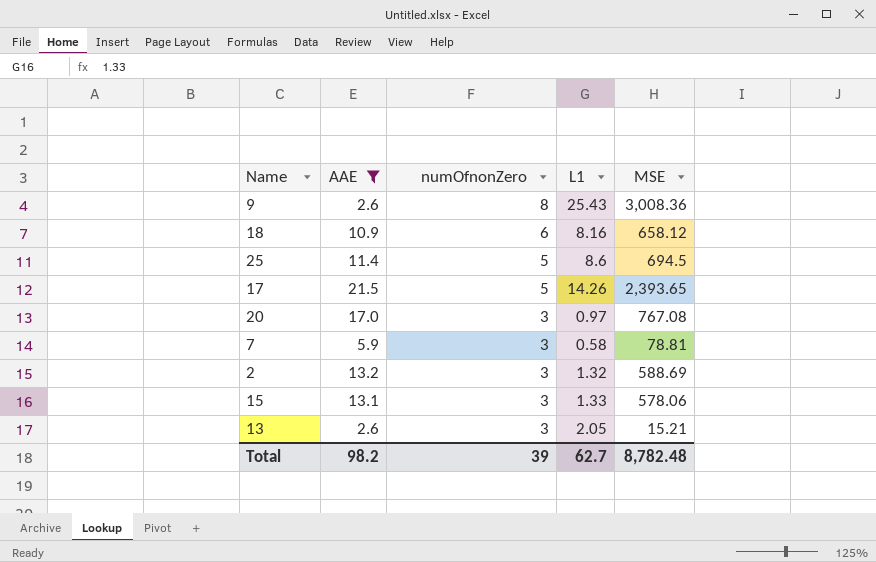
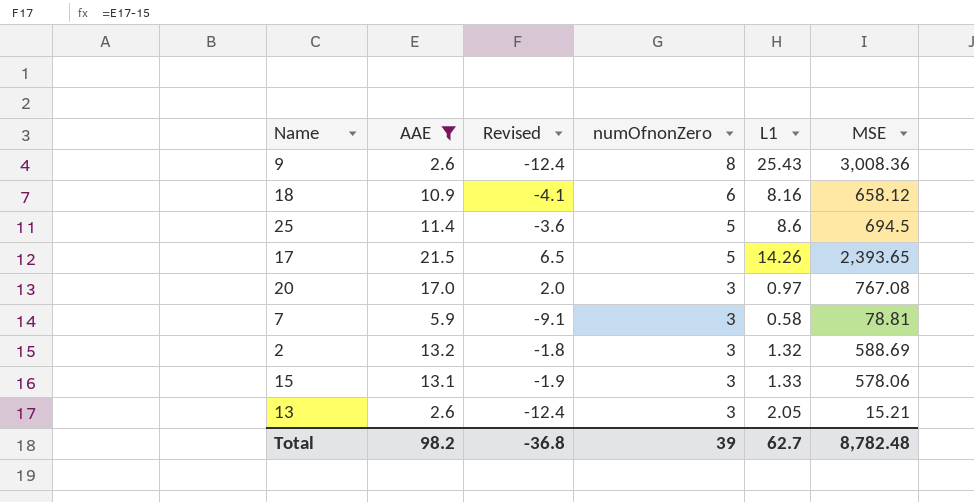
column Revised | formula: none -> [AAE] - 15

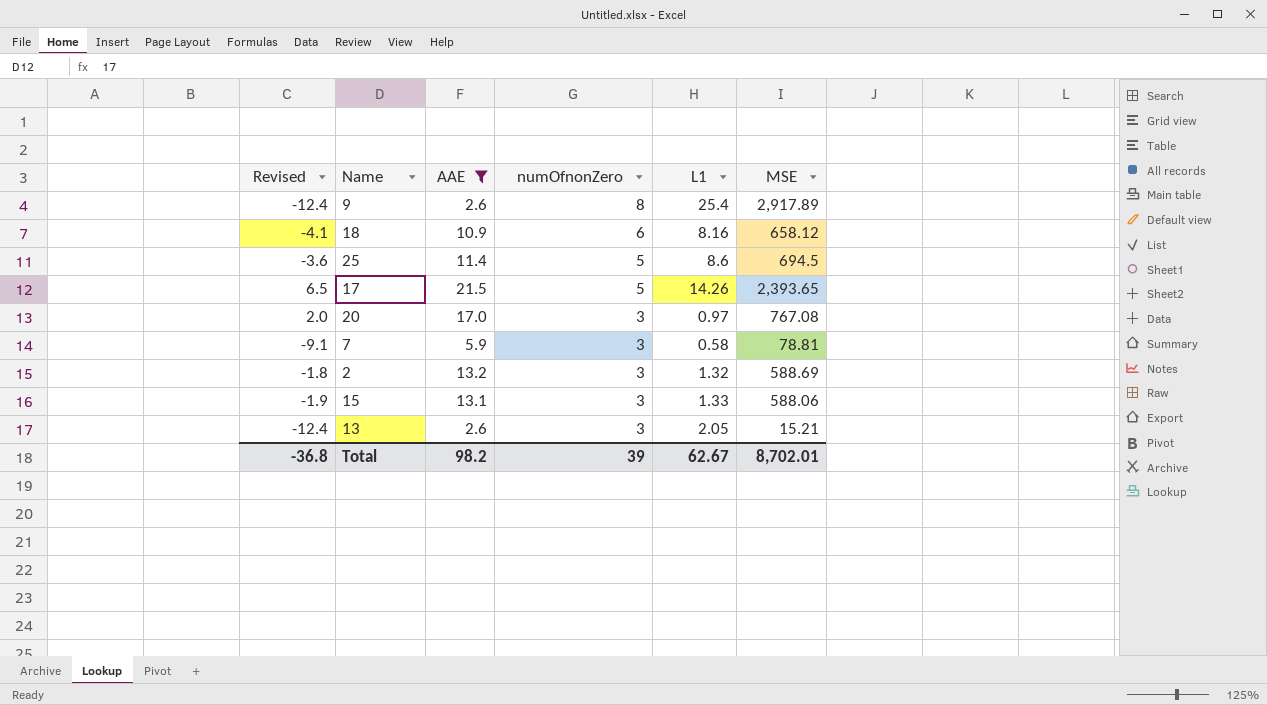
column Revised | position: 3 -> 1
9 | L1: 25.43 -> 25.4
9 | MSE: 3,008.36 -> 2,917.89
15 | MSE: 578.06 -> 588.06
Total | L1: 62.7 -> 62.67
Total | MSE: 8,782.48 -> 8,702.01

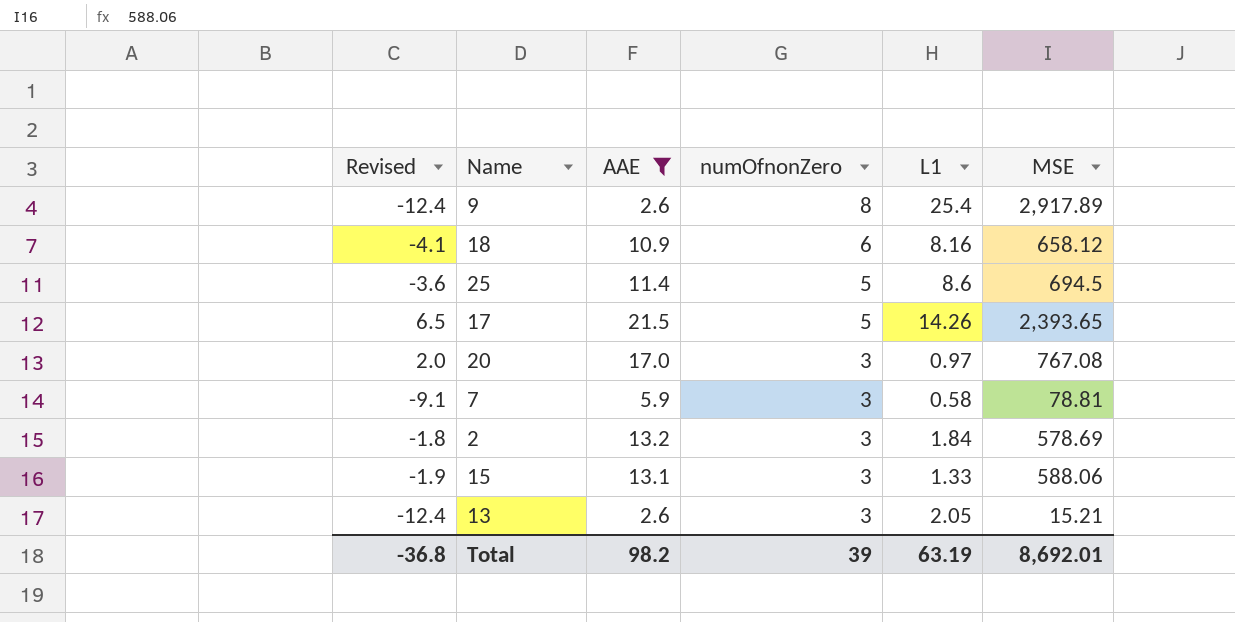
2 | L1: 1.32 -> 1.84
2 | MSE: 588.69 -> 578.69
Total | L1: 62.67 -> 63.19
Total | MSE: 8,702.01 -> 8,692.01

